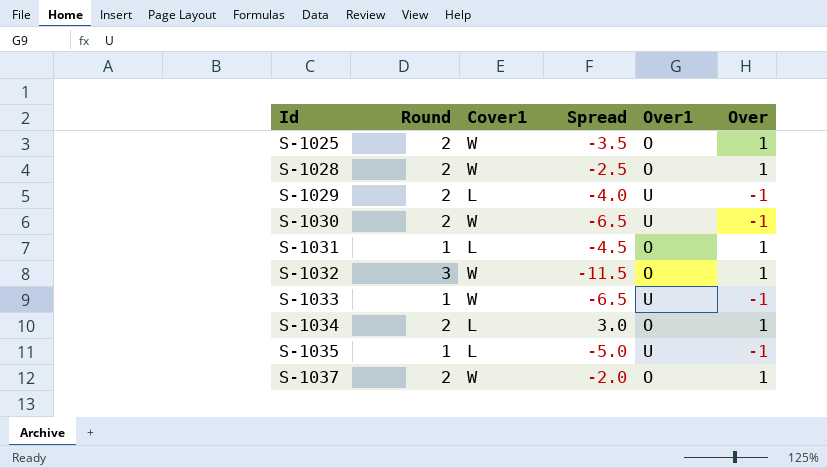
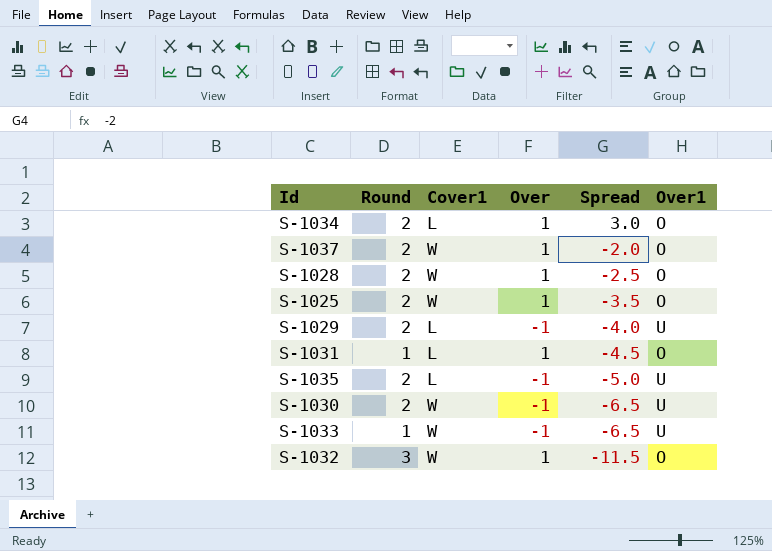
row order: Id ascending -> Spread descending
column Over | position: 6 -> 4
S-1035 | Round: 1 -> 2

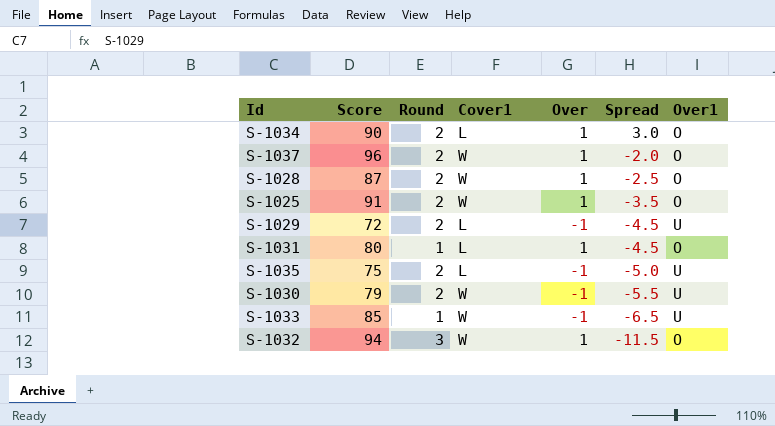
column Score | position: none -> 2
S-1029 | Spread: -4.0 -> -4.5
S-1030 | Spread: -6.5 -> -5.5

